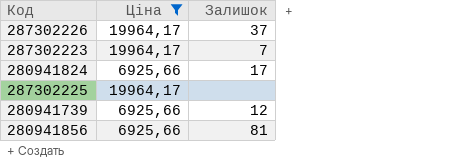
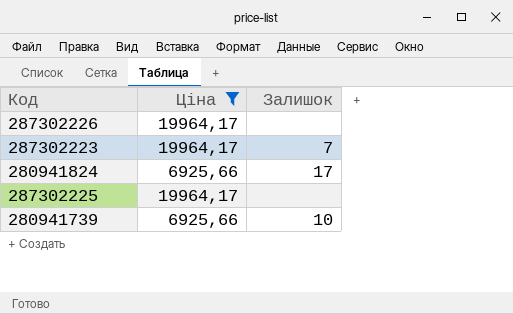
row 280941856: 6925,66 | 81 -> none
287302226 | Залишок: 37 -> none
280941739 | Залишок: 12 -> 10

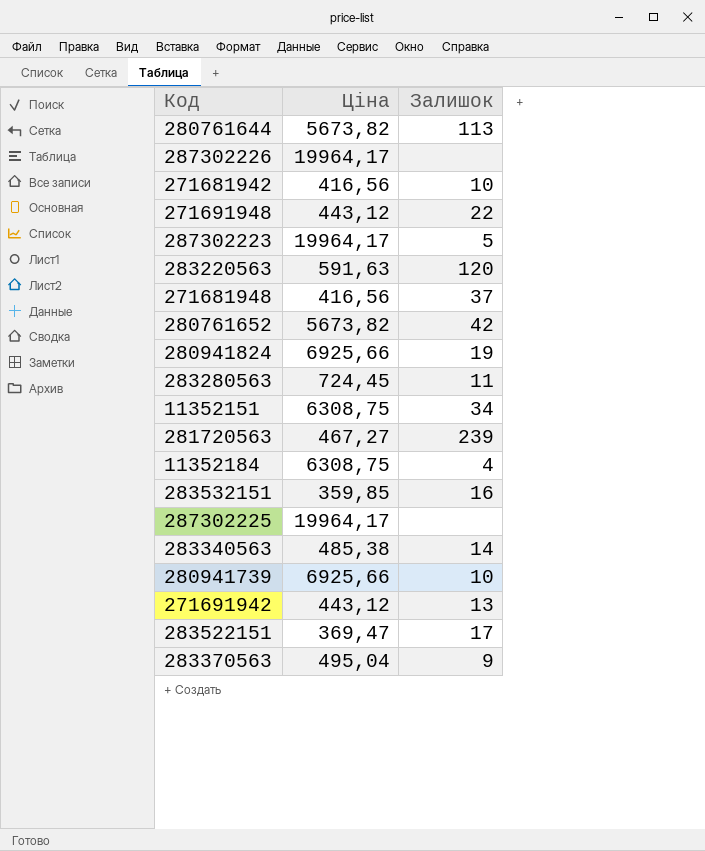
filter: Ціна >= 6925,66 -> none
287302223 | Залишок: 7 -> 5
280941824 | Залишок: 17 -> 19

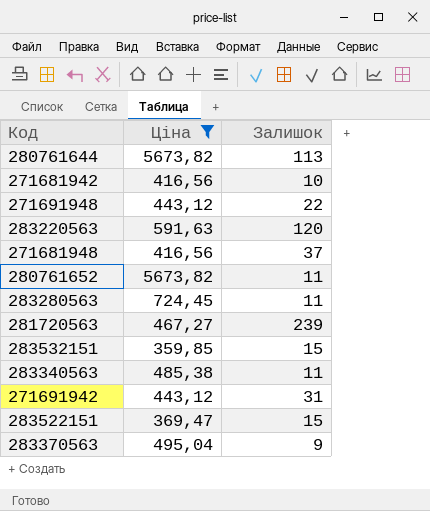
filter: none -> Ціна <= 5673,82
280761652 | Залишок: 42 -> 11
283532151 | Залишок: 16 -> 15
283340563 | Залишок: 14 -> 11
271691942 | Залишок: 13 -> 31
283522151 | Залишок: 17 -> 15

